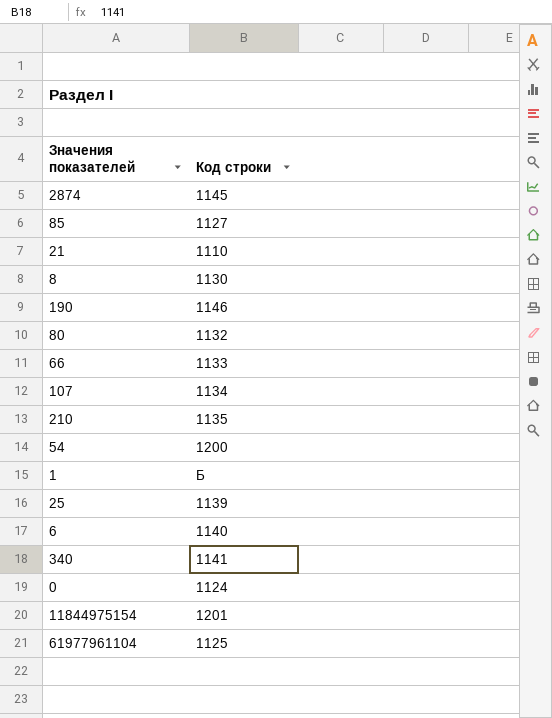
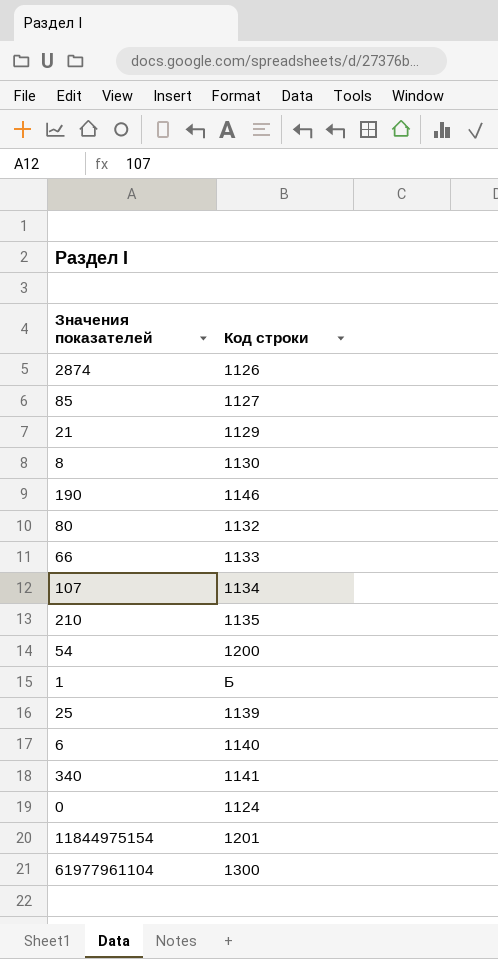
2874 | Код строки: 1145 -> 1126
21 | Код строки: 1110 -> 1129
61977961104 | Код строки: 1125 -> 1300

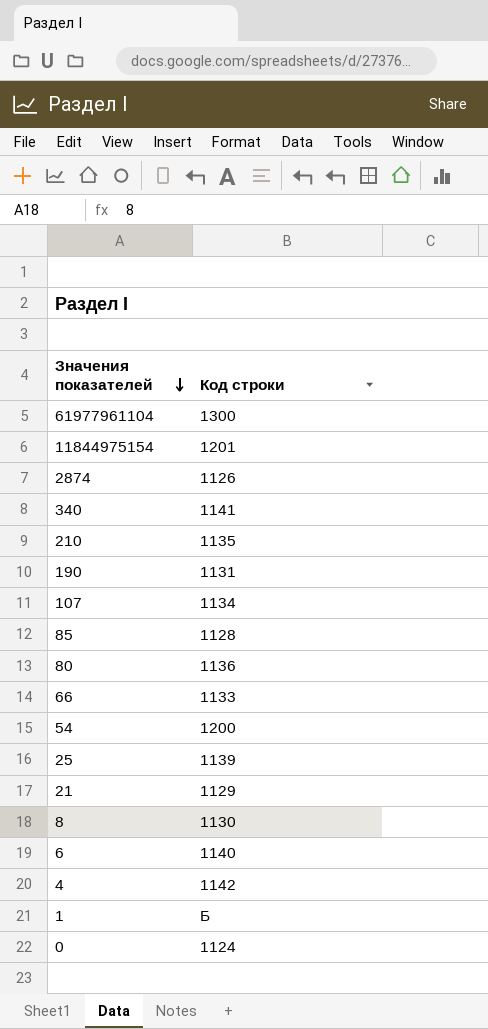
row order: none -> Значения показателей descending
190 | Код строки: 1146 -> 1131
85 | Код строки: 1127 -> 1128
80 | Код строки: 1132 -> 1136
row 4: none -> 1142

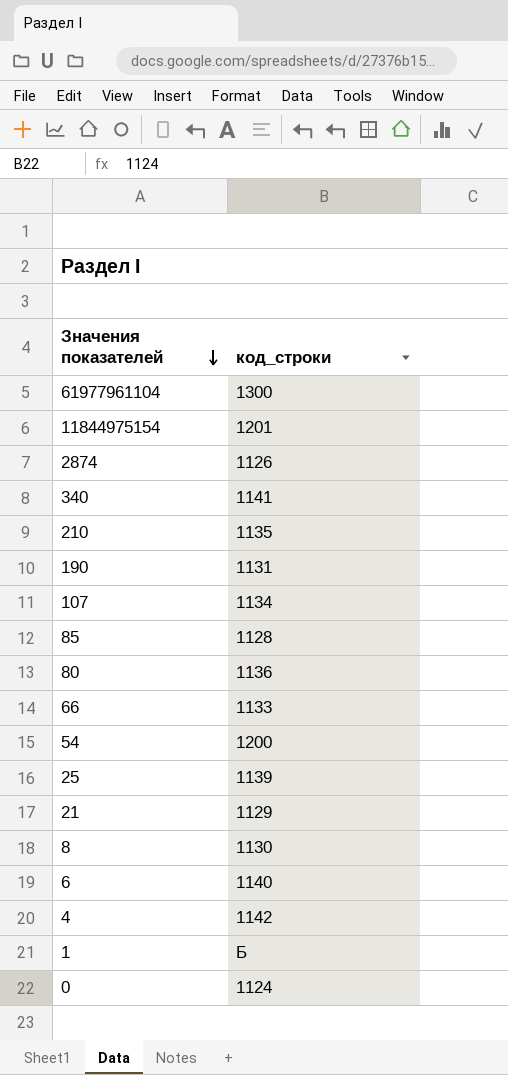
column name: Код строки -> код_строки

